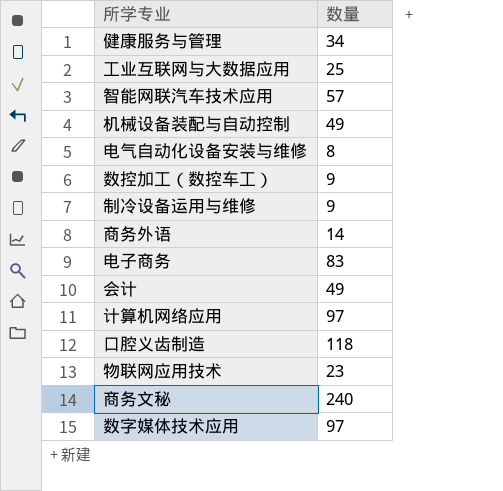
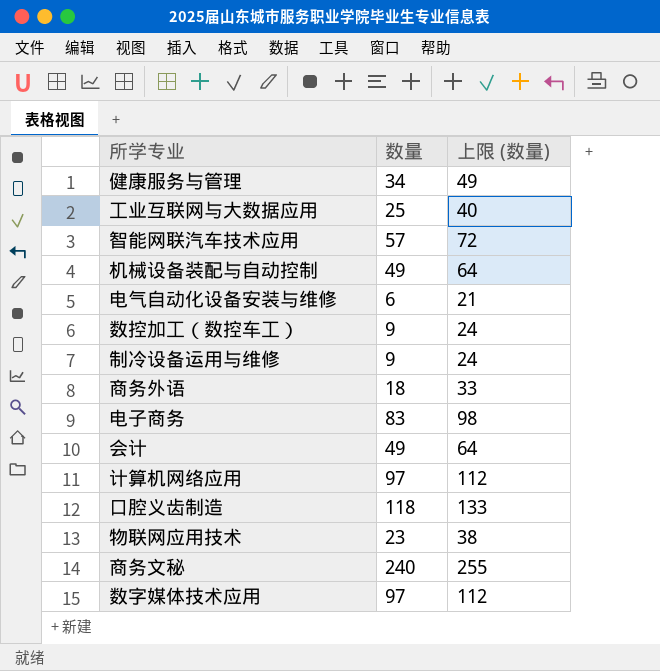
column 上限 (数量) | formula: none -> [数量] + 15
电气自动化设备安装与维修 | 数量: 8 -> 6
商务外语 | 数量: 14 -> 18

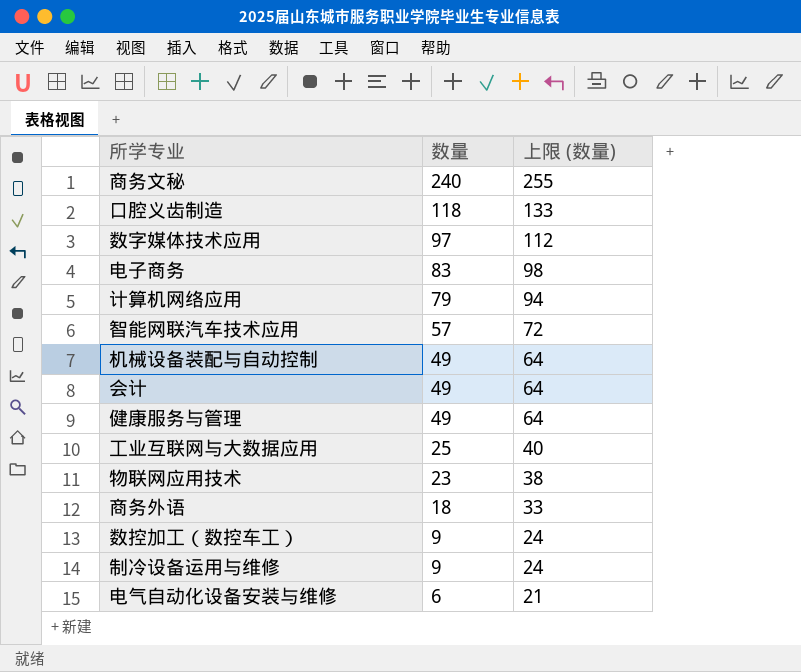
row order: none -> 数量 descending
计算机网络应用 | 数量: 97 -> 79
计算机网络应用 | 上限 (数量): 112 -> 94
健康服务与管理 | 数量: 34 -> 49
健康服务与管理 | 上限 (数量): 49 -> 64

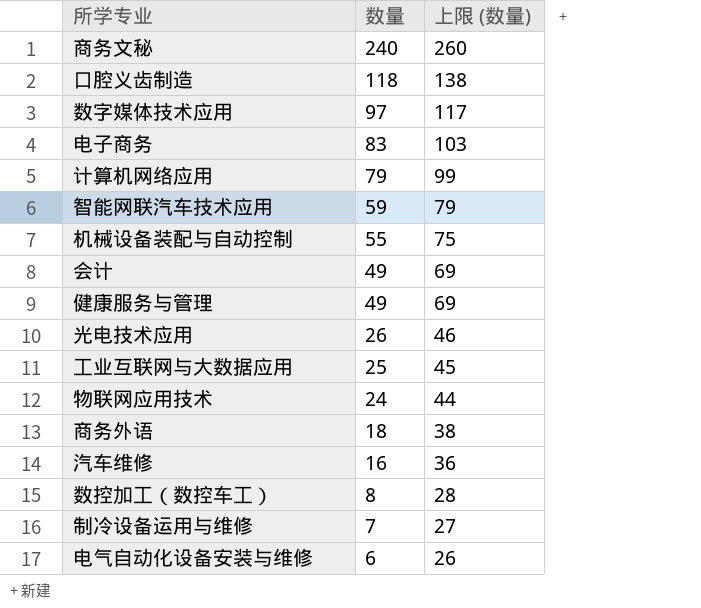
column 上限 (数量) | formula: [数量] + 15 -> [数量] + 20
智能网联汽车技术应用 | 数量: 57 -> 59
机械设备装配与自动控制 | 数量: 49 -> 55
row 光电技术应用: none -> 26 | 46
物联网应用技术 | 数量: 23 -> 24
row 汽车维修: none -> 16 | 36
数控加工（数控车工） | 数量: 9 -> 8
制冷设备运用与维修 | 数量: 9 -> 7

